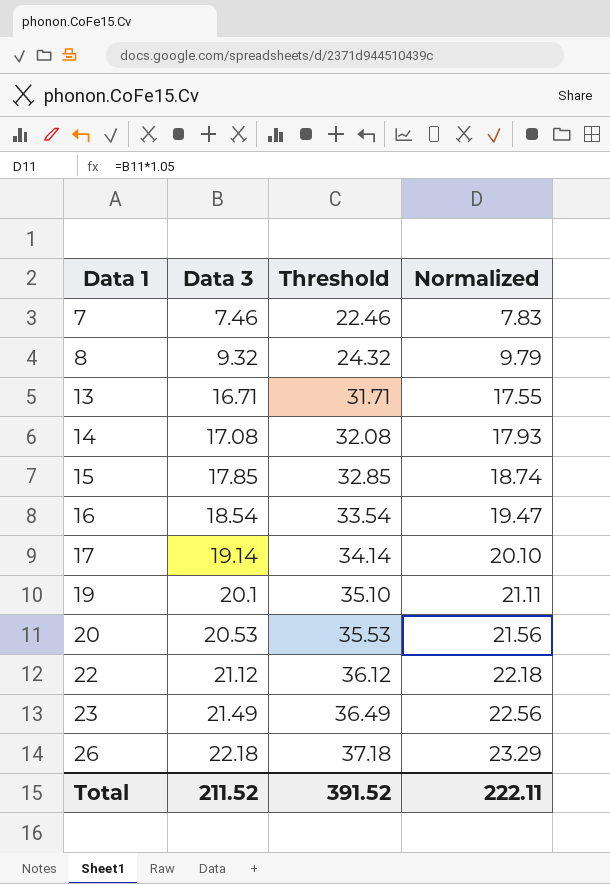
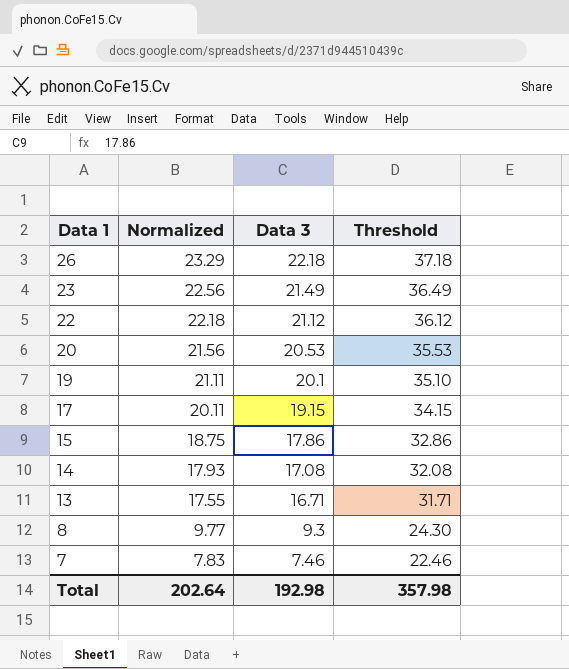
row order: Data 1 ascending -> Data 1 descending
column Normalized | position: 4 -> 2
row 16: 18.54 | 33.54 | 19.47 -> none
17 | Normalized: 20.10 -> 20.11
17 | Data 3: 19.14 -> 19.15
17 | Threshold: 34.14 -> 34.15
15 | Normalized: 18.74 -> 18.75
15 | Data 3: 17.85 -> 17.86
15 | Threshold: 32.85 -> 32.86
8 | Normalized: 9.79 -> 9.77
8 | Data 3: 9.32 -> 9.3
8 | Threshold: 24.32 -> 24.30
Total | Normalized: 222.11 -> 202.64
Total | Data 3: 211.52 -> 192.98
Total | Threshold: 391.52 -> 357.98

